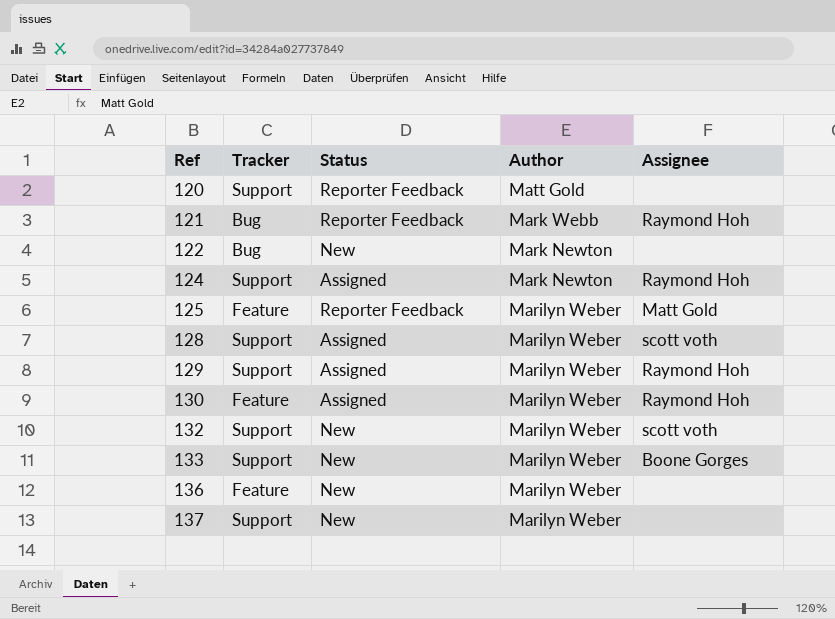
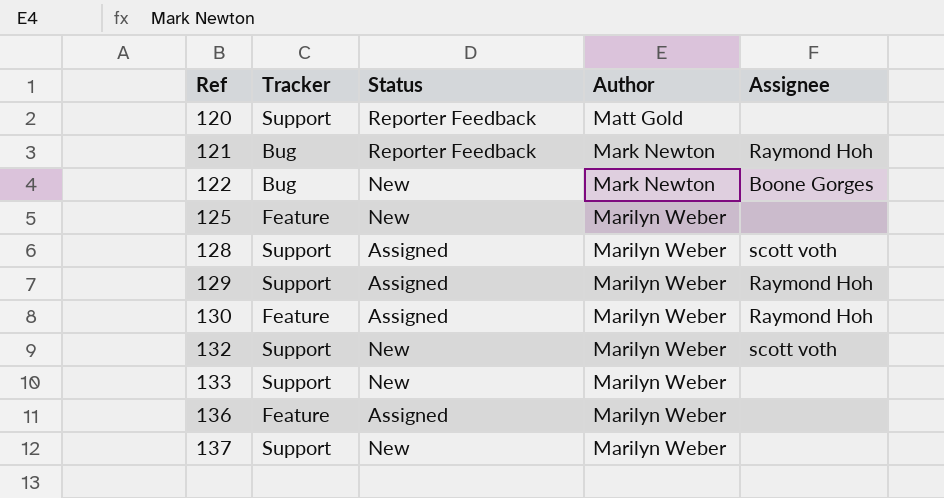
row 124: Support | Assigned | Mark Newton | Raymond Hoh -> none
121 | Author: Mark Webb -> Mark Newton
122 | Assignee: none -> Boone Gorges
125 | Status: Reporter Feedback -> New
125 | Assignee: Matt Gold -> none
133 | Assignee: Boone Gorges -> none
136 | Status: New -> Assigned

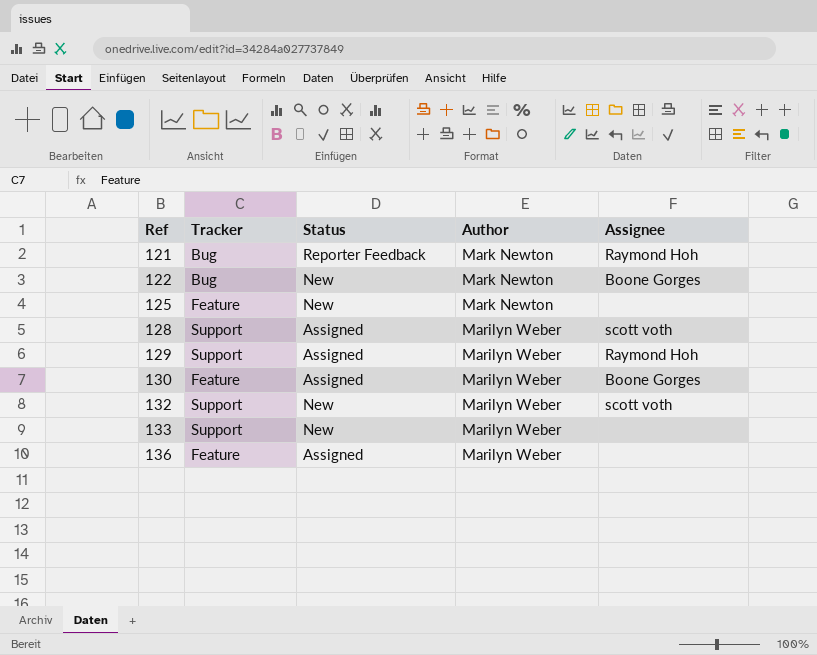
row 120: Support | Reporter Feedback | Matt Gold | none -> none
row 137: Support | New | Marilyn Weber | none -> none
125 | Author: Marilyn Weber -> Mark Newton
130 | Assignee: Raymond Hoh -> Boone Gorges

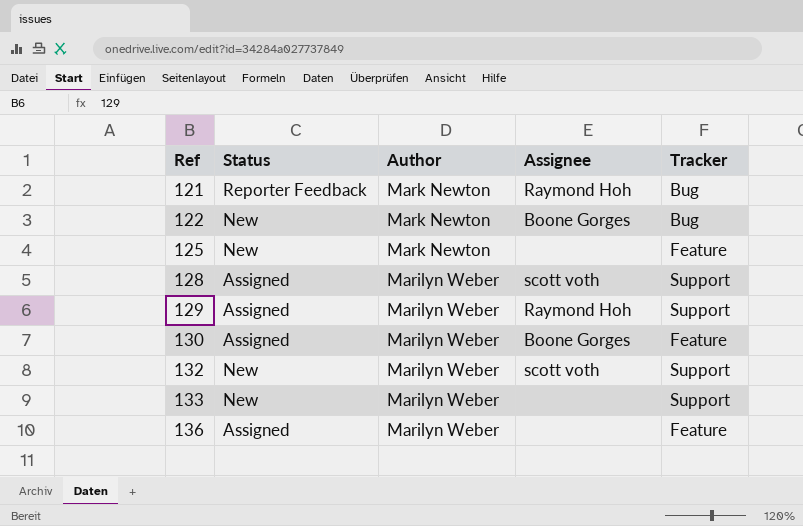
column Tracker | position: 2 -> 5

